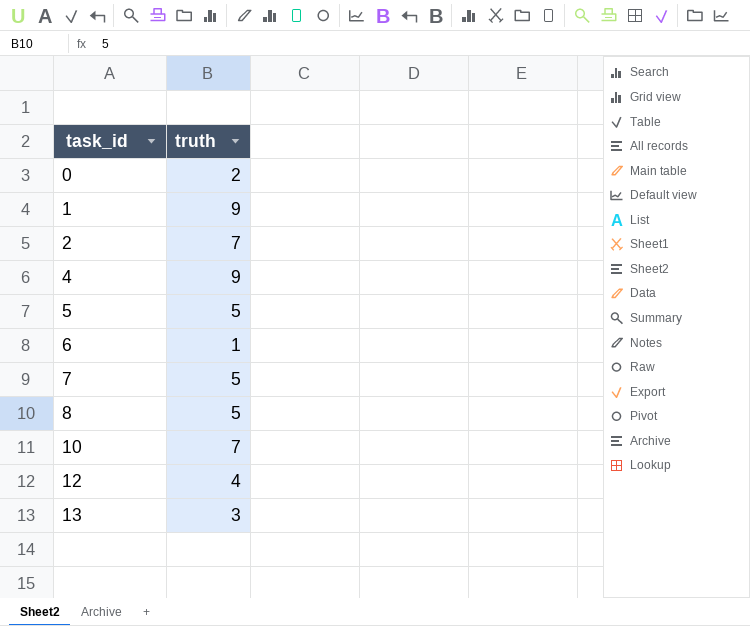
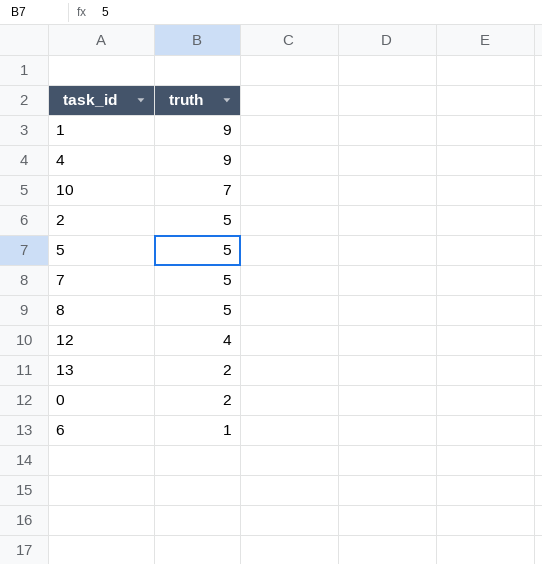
row order: task_id ascending -> truth descending
2 | truth: 7 -> 5
13 | truth: 3 -> 2

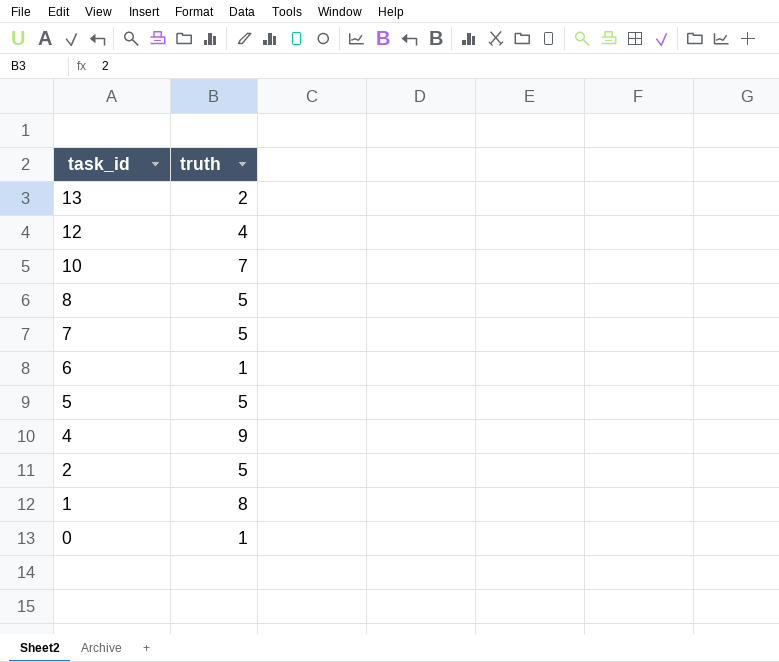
row order: truth descending -> task_id descending
1 | truth: 9 -> 8
0 | truth: 2 -> 1

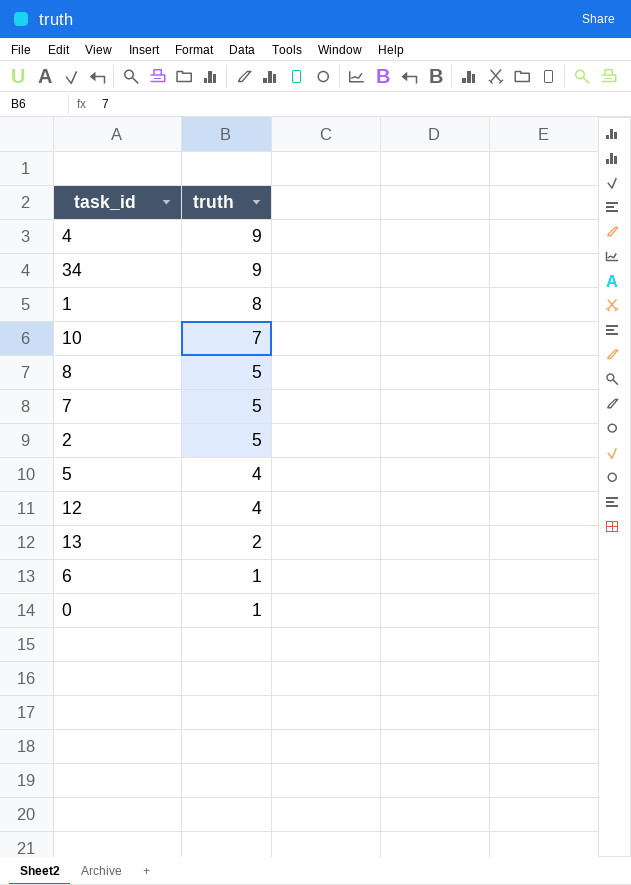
row order: task_id descending -> truth descending
row 34: none -> 9
5 | truth: 5 -> 4

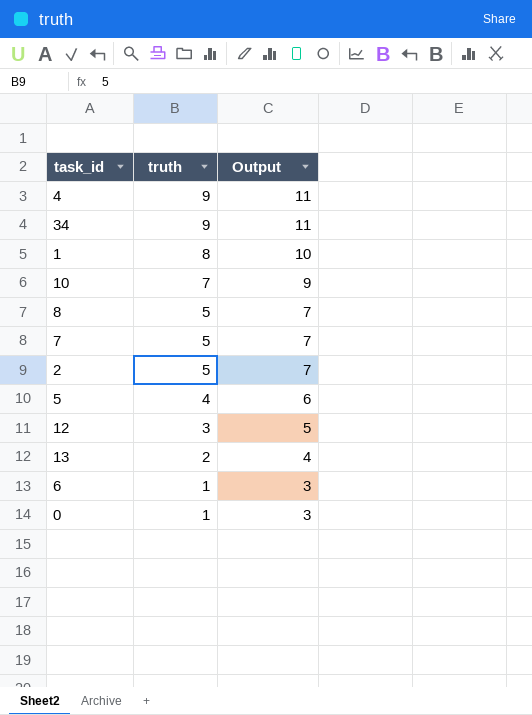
column Output | formula: none -> [truth] + 2
12 | truth: 4 -> 3

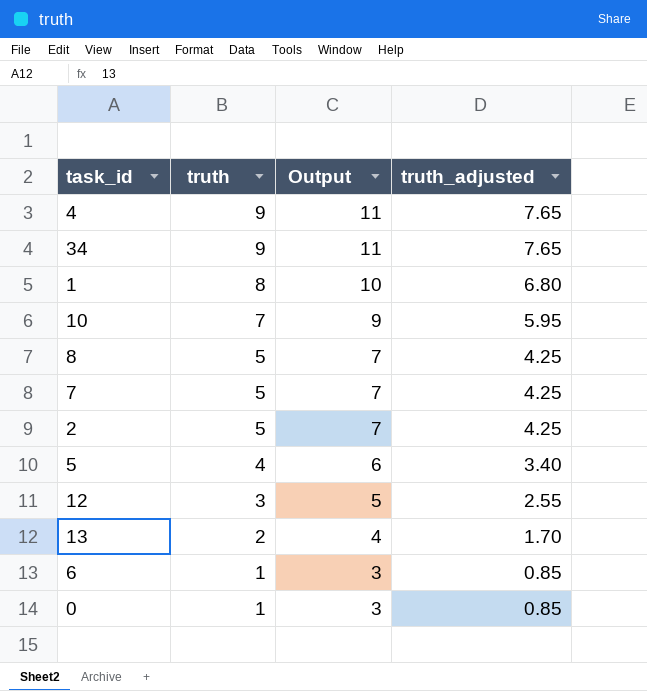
column truth_adjusted | formula: none -> [truth] * 0.85

